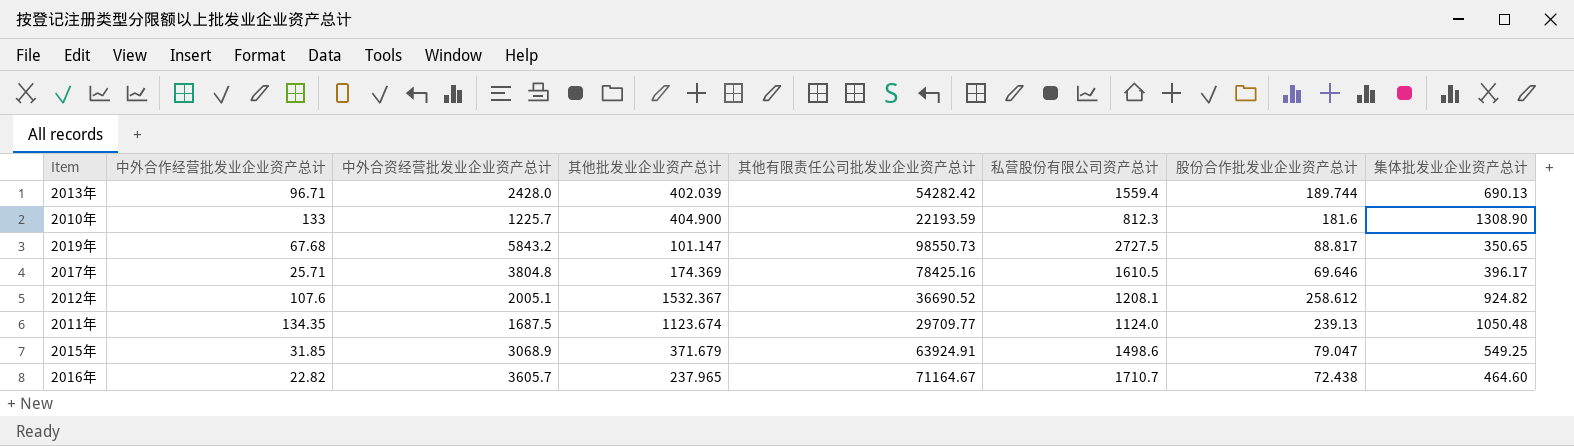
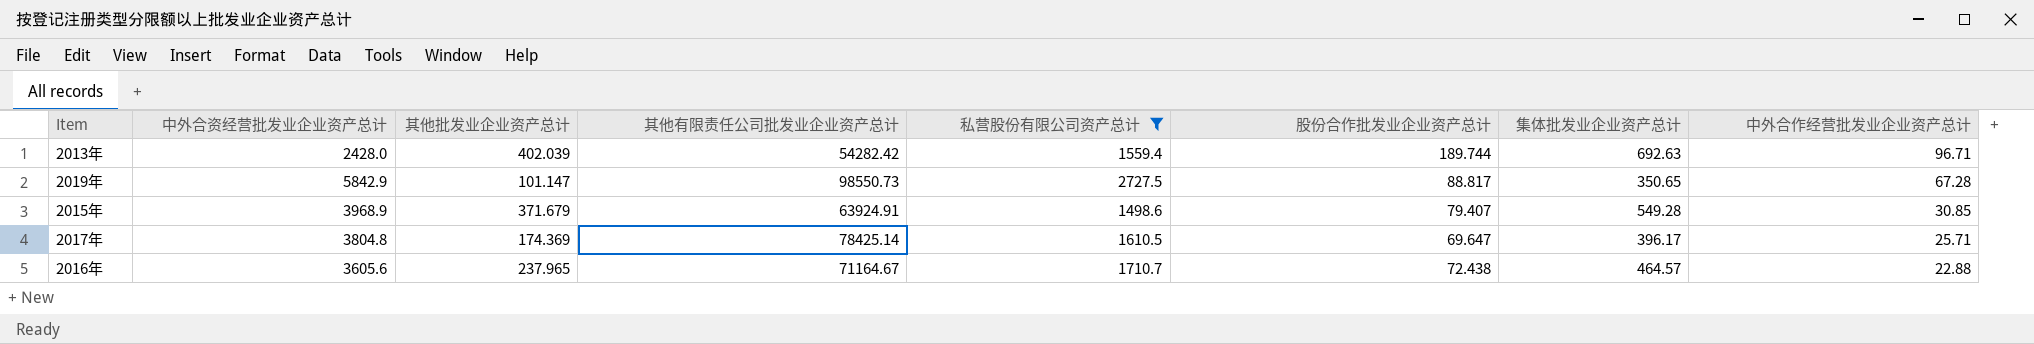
filter: none -> 私营股份有限公司资产总计 >= 1498.6
row order: none -> 中外合作经营批发业企业资产总计 descending
column 中外合作经营批发业企业资产总计 | position: 2 -> 8
2013年 | 集体批发业企业资产总计: 690.13 -> 692.63
2019年 | 中外合资经营批发业企业资产总计: 5843.2 -> 5842.9
2019年 | 中外合作经营批发业企业资产总计: 67.68 -> 67.28
2015年 | 中外合资经营批发业企业资产总计: 3068.9 -> 3968.9
2015年 | 股份合作批发业企业资产总计: 79.047 -> 79.407
2015年 | 集体批发业企业资产总计: 549.25 -> 549.28
2015年 | 中外合作经营批发业企业资产总计: 31.85 -> 30.85
2017年 | 其他有限责任公司批发业企业资产总计: 78425.16 -> 78425.14
2017年 | 股份合作批发业企业资产总计: 69.646 -> 69.647
2016年 | 中外合资经营批发业企业资产总计: 3605.7 -> 3605.6
2016年 | 集体批发业企业资产总计: 464.60 -> 464.57
2016年 | 中外合作经营批发业企业资产总计: 22.82 -> 22.88

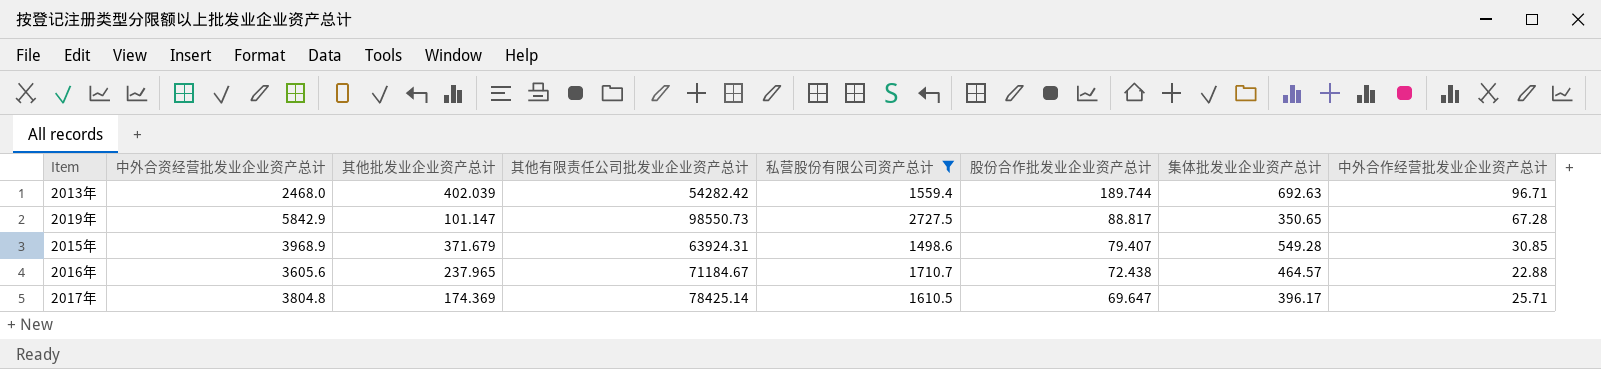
row order: 中外合作经营批发业企业资产总计 descending -> 股份合作批发业企业资产总计 descending
2013年 | 中外合资经营批发业企业资产总计: 2428.0 -> 2468.0
2015年 | 其他有限责任公司批发业企业资产总计: 63924.91 -> 63924.31
2016年 | 其他有限责任公司批发业企业资产总计: 71164.67 -> 71184.67

